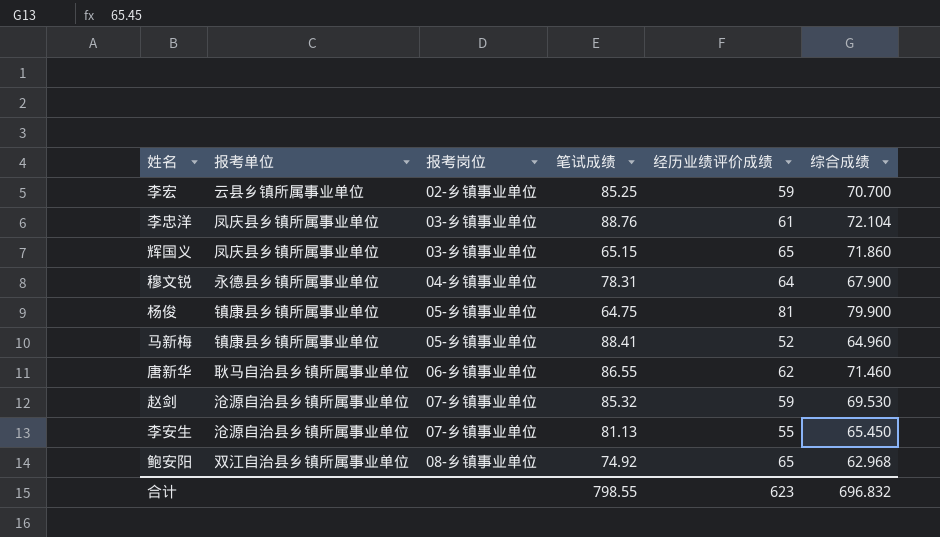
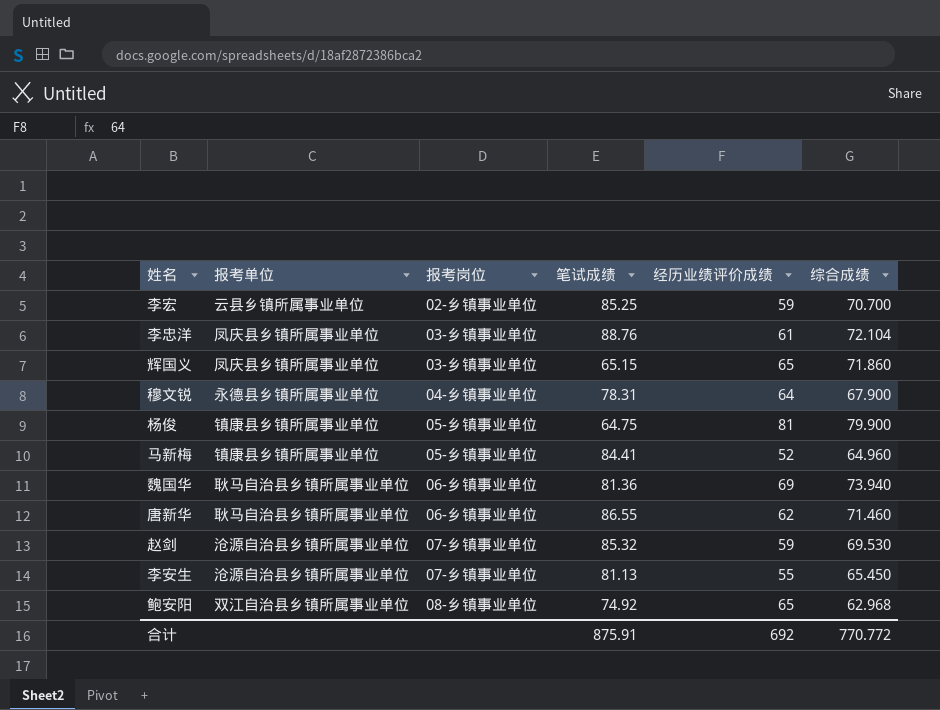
马新梅 | 笔试成绩: 88.41 -> 84.41
row 魏国华: none -> 耿马自治县乡镇所属事业单位 | 06-乡镇事业单位 | 81.36 | 69 | 73.940
合计 | 笔试成绩: 798.55 -> 875.91
合计 | 经历业绩评价成绩: 623 -> 692
合计 | 综合成绩: 696.832 -> 770.772

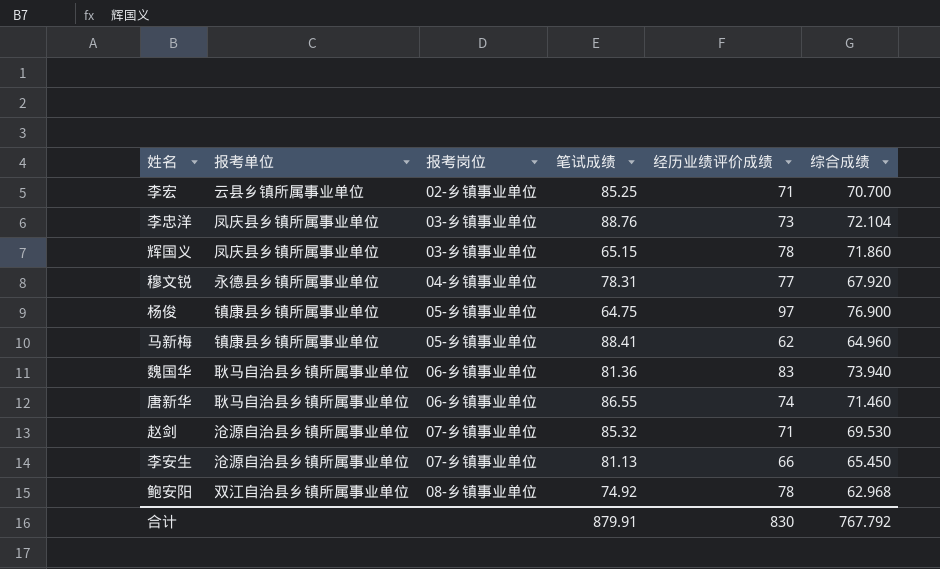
李宏 | 经历业绩评价成绩: 59 -> 71
李忠洋 | 经历业绩评价成绩: 61 -> 73
辉国义 | 经历业绩评价成绩: 65 -> 78
穆文锐 | 经历业绩评价成绩: 64 -> 77
穆文锐 | 综合成绩: 67.900 -> 67.920
杨俊 | 经历业绩评价成绩: 81 -> 97
杨俊 | 综合成绩: 79.900 -> 76.900
马新梅 | 笔试成绩: 84.41 -> 88.41
马新梅 | 经历业绩评价成绩: 52 -> 62
魏国华 | 经历业绩评价成绩: 69 -> 83
唐新华 | 经历业绩评价成绩: 62 -> 74
赵剑 | 经历业绩评价成绩: 59 -> 71
李安生 | 经历业绩评价成绩: 55 -> 66
鲍安阳 | 经历业绩评价成绩: 65 -> 78
合计 | 笔试成绩: 875.91 -> 879.91
合计 | 经历业绩评价成绩: 692 -> 830
合计 | 综合成绩: 770.772 -> 767.792

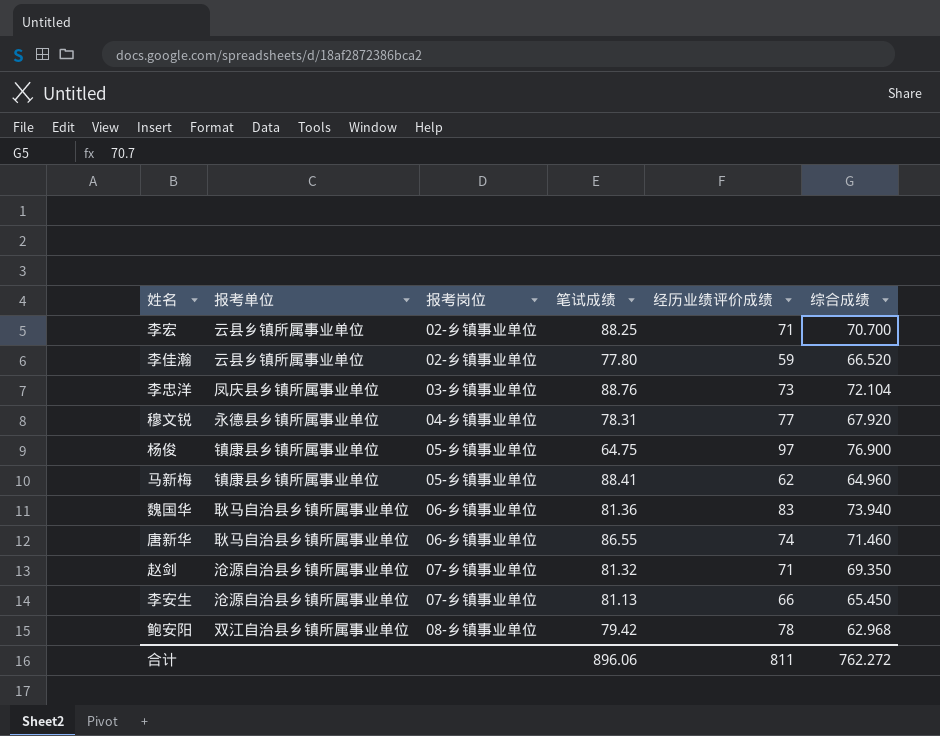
row 辉国义: 凤庆县乡镇所属事业单位 | 03-乡镇事业单位 | 65.15 | 78 | 71.860 -> none
李宏 | 笔试成绩: 85.25 -> 88.25
row 李佳瀚: none -> 云县乡镇所属事业单位 | 02-乡镇事业单位 | 77.80 | 59 | 66.520
赵剑 | 笔试成绩: 85.32 -> 81.32
赵剑 | 综合成绩: 69.530 -> 69.350
鲍安阳 | 笔试成绩: 74.92 -> 79.42
合计 | 笔试成绩: 879.91 -> 896.06
合计 | 经历业绩评价成绩: 830 -> 811
合计 | 综合成绩: 767.792 -> 762.272

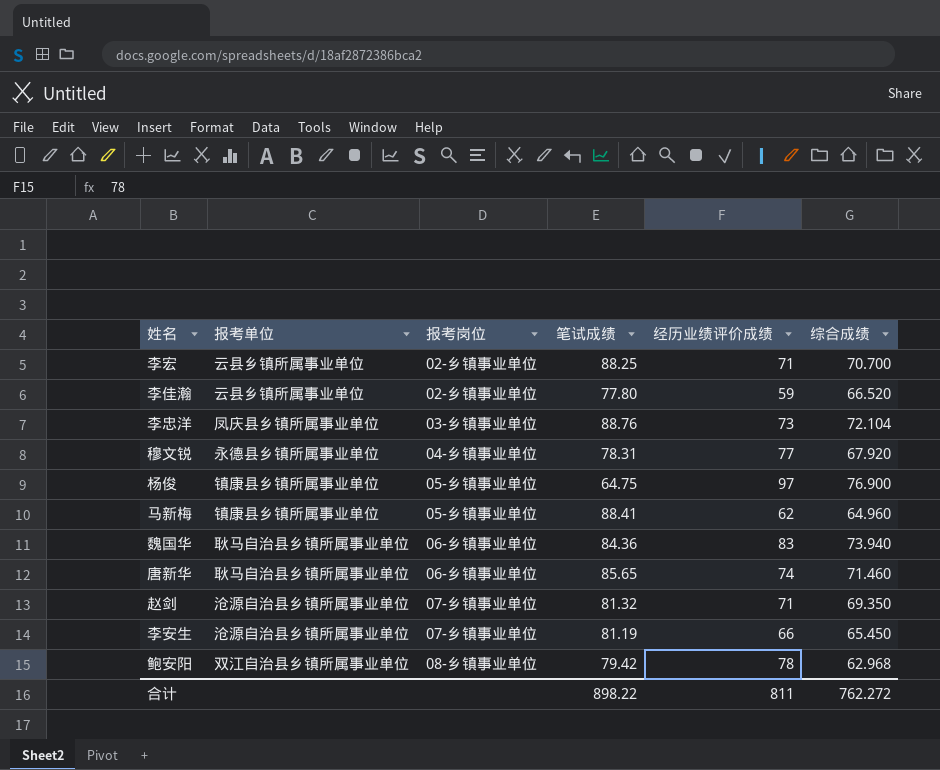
魏国华 | 笔试成绩: 81.36 -> 84.36
唐新华 | 笔试成绩: 86.55 -> 85.65
李安生 | 笔试成绩: 81.13 -> 81.19
合计 | 笔试成绩: 896.06 -> 898.22

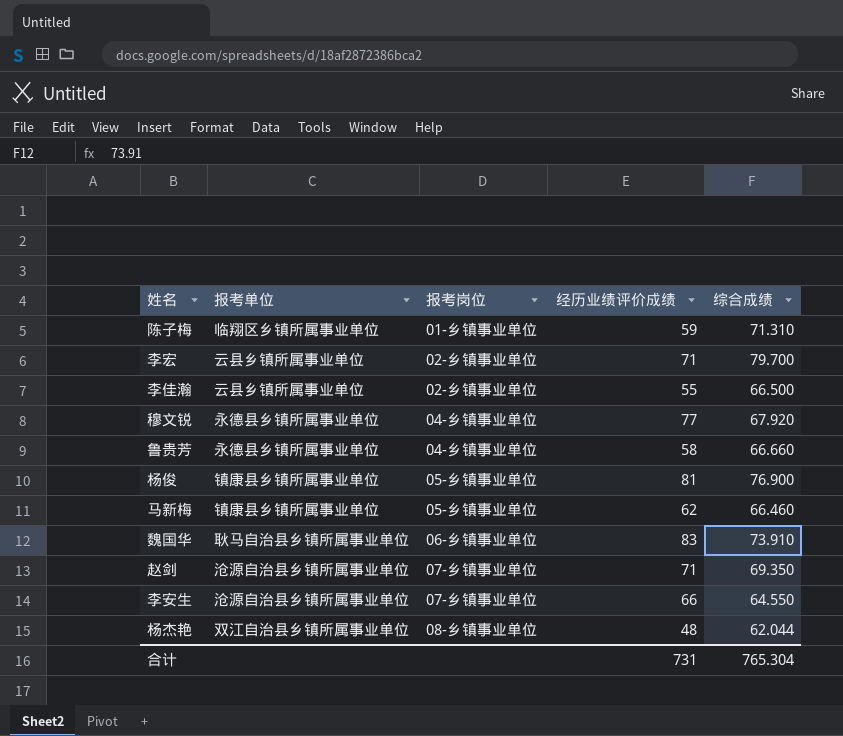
column 笔试成绩 | position: 4 -> none
row 李忠洋: 凤庆县乡镇所属事业单位 | 03-乡镇事业单位 | 88.76 | 73 | 72.104 -> none
row 唐新华: 耿马自治县乡镇所属事业单位 | 06-乡镇事业单位 | 85.65 | 74 | 71.460 -> none
row 鲍安阳: 双江自治县乡镇所属事业单位 | 08-乡镇事业单位 | 79.42 | 78 | 62.968 -> none
row 陈子梅: none -> 临翔区乡镇所属事业单位 | 01-乡镇事业单位 | 59 | 71.310
李宏 | 综合成绩: 70.700 -> 79.700
李佳瀚 | 经历业绩评价成绩: 59 -> 55
李佳瀚 | 综合成绩: 66.520 -> 66.500
row 鲁贵芳: none -> 永德县乡镇所属事业单位 | 04-乡镇事业单位 | 58 | 66.660
杨俊 | 经历业绩评价成绩: 97 -> 81
马新梅 | 综合成绩: 64.960 -> 66.460
魏国华 | 综合成绩: 73.940 -> 73.910
李安生 | 综合成绩: 65.450 -> 64.550
row 杨杰艳: none -> 双江自治县乡镇所属事业单位 | 08-乡镇事业单位 | 48 | 62.044
合计 | 经历业绩评价成绩: 811 -> 731
合计 | 综合成绩: 762.272 -> 765.304

